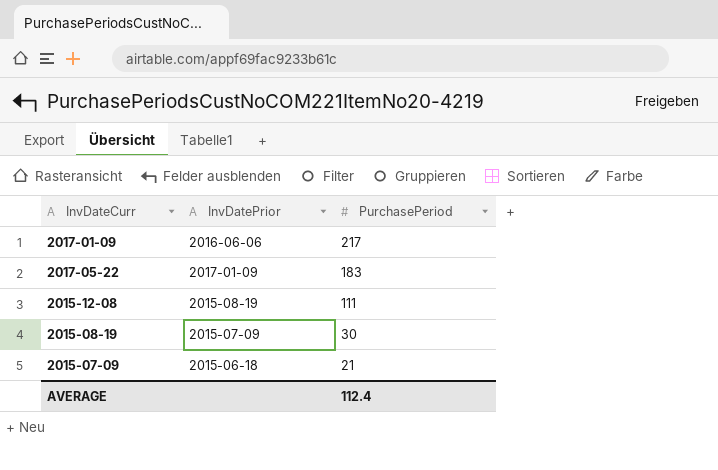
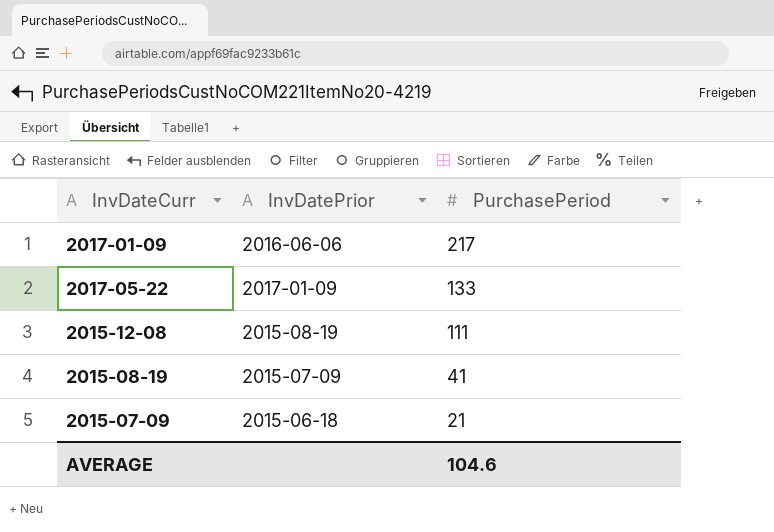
2017-05-22 | PurchasePeriod: 183 -> 133
2015-08-19 | PurchasePeriod: 30 -> 41
AVERAGE | PurchasePeriod: 112.4 -> 104.6

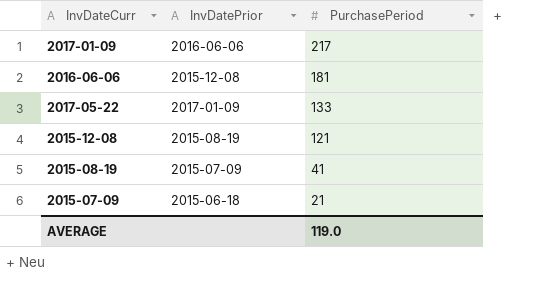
row 2016-06-06: none -> 2015-12-08 | 181
2015-12-08 | PurchasePeriod: 111 -> 121
AVERAGE | PurchasePeriod: 104.6 -> 119.0

